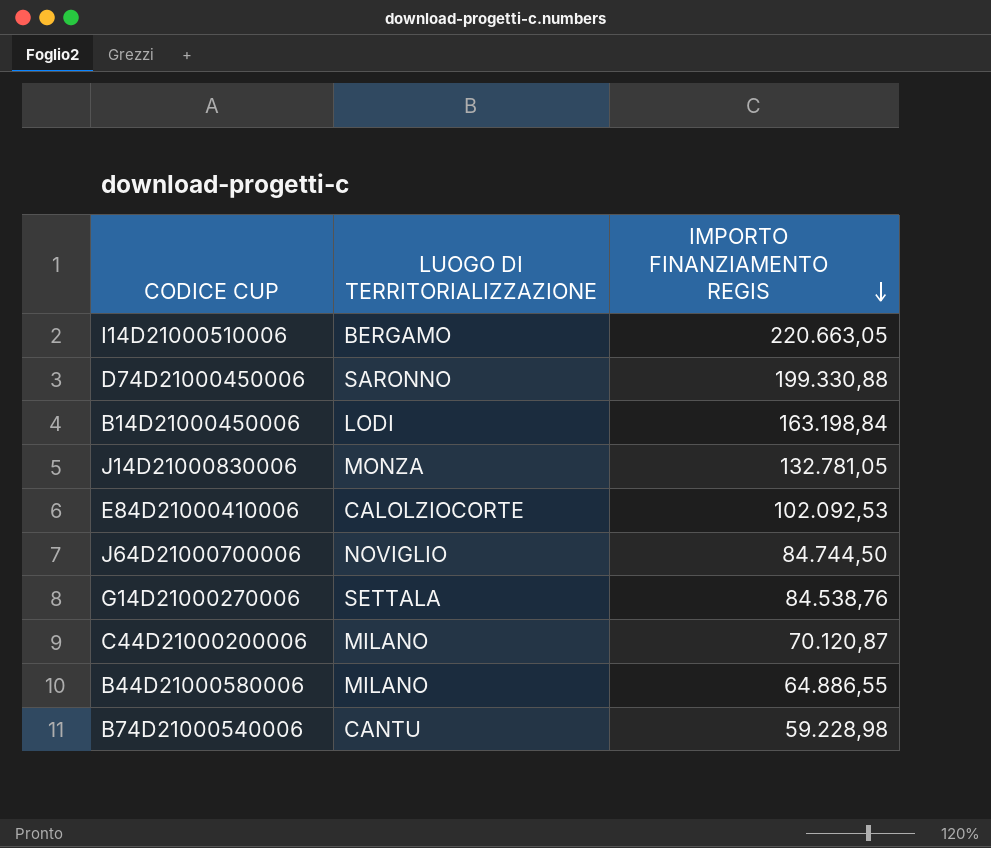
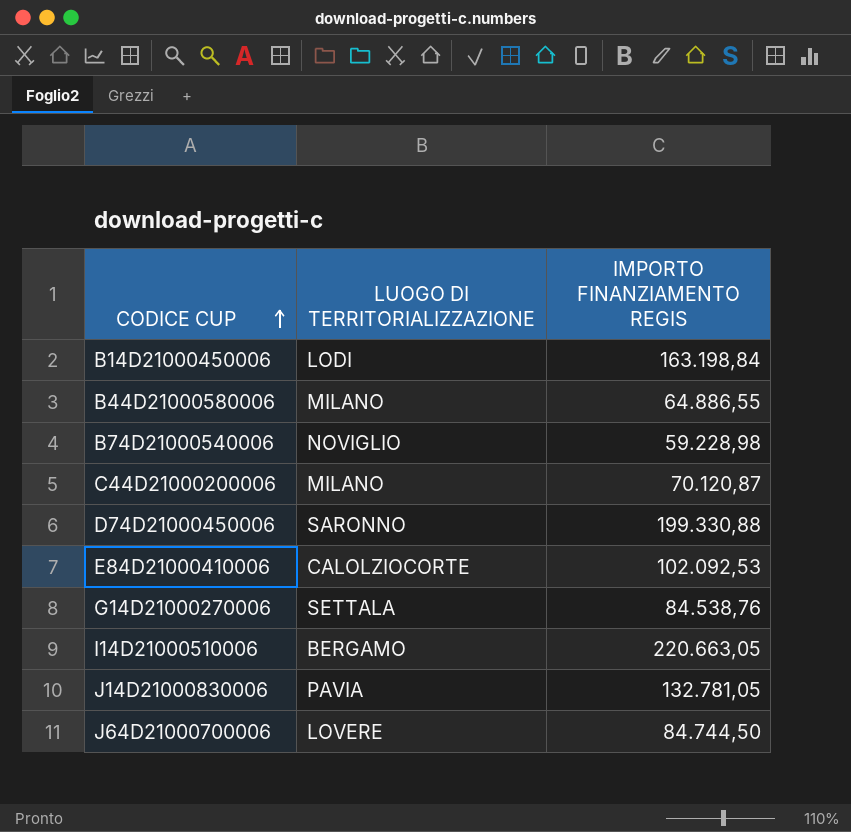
row order: IMPORTO FINANZIAMENTO REGIS descending -> CODICE CUP ascending
B74D21000540006 | LUOGO DI TERRITORIALIZZAZIONE: CANTU -> NOVIGLIO
J14D21000830006 | LUOGO DI TERRITORIALIZZAZIONE: MONZA -> PAVIA
J64D21000700006 | LUOGO DI TERRITORIALIZZAZIONE: NOVIGLIO -> LOVERE

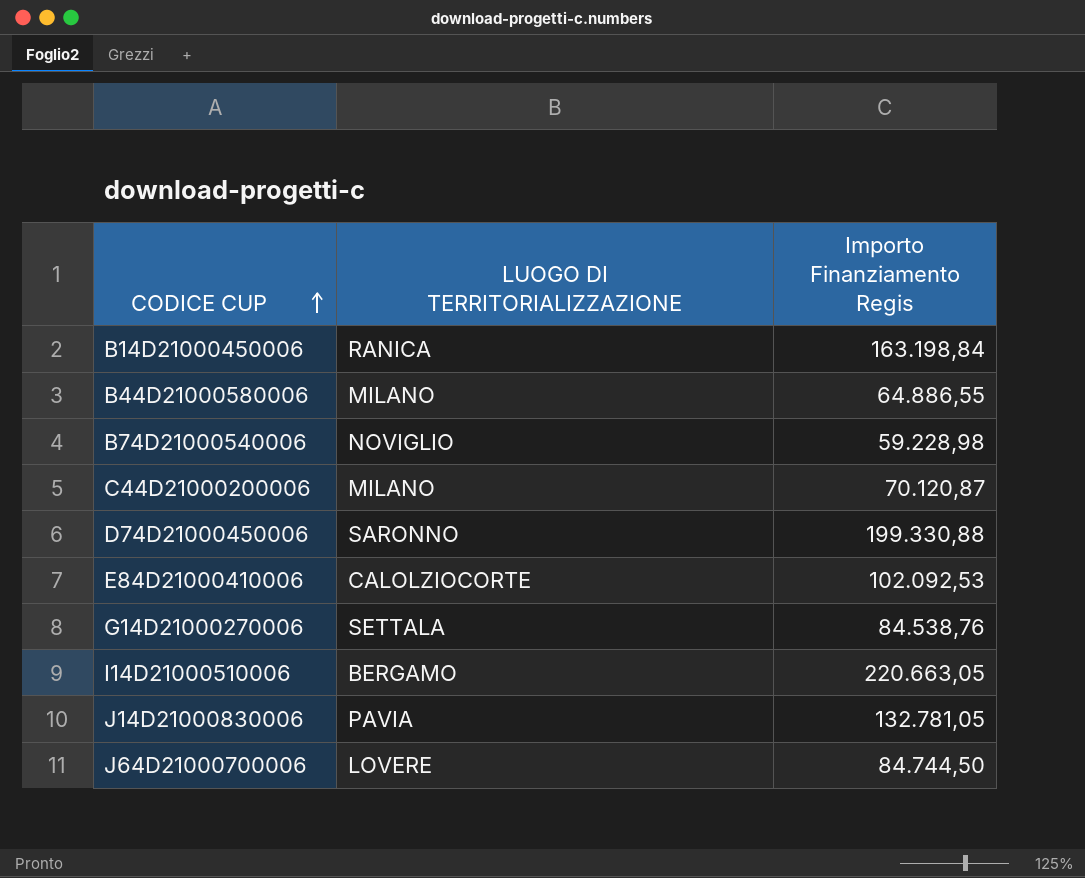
column name: IMPORTO FINANZIAMENTO REGIS -> Importo Finanziamento Regis
B14D21000450006 | LUOGO DI TERRITORIALIZZAZIONE: LODI -> RANICA

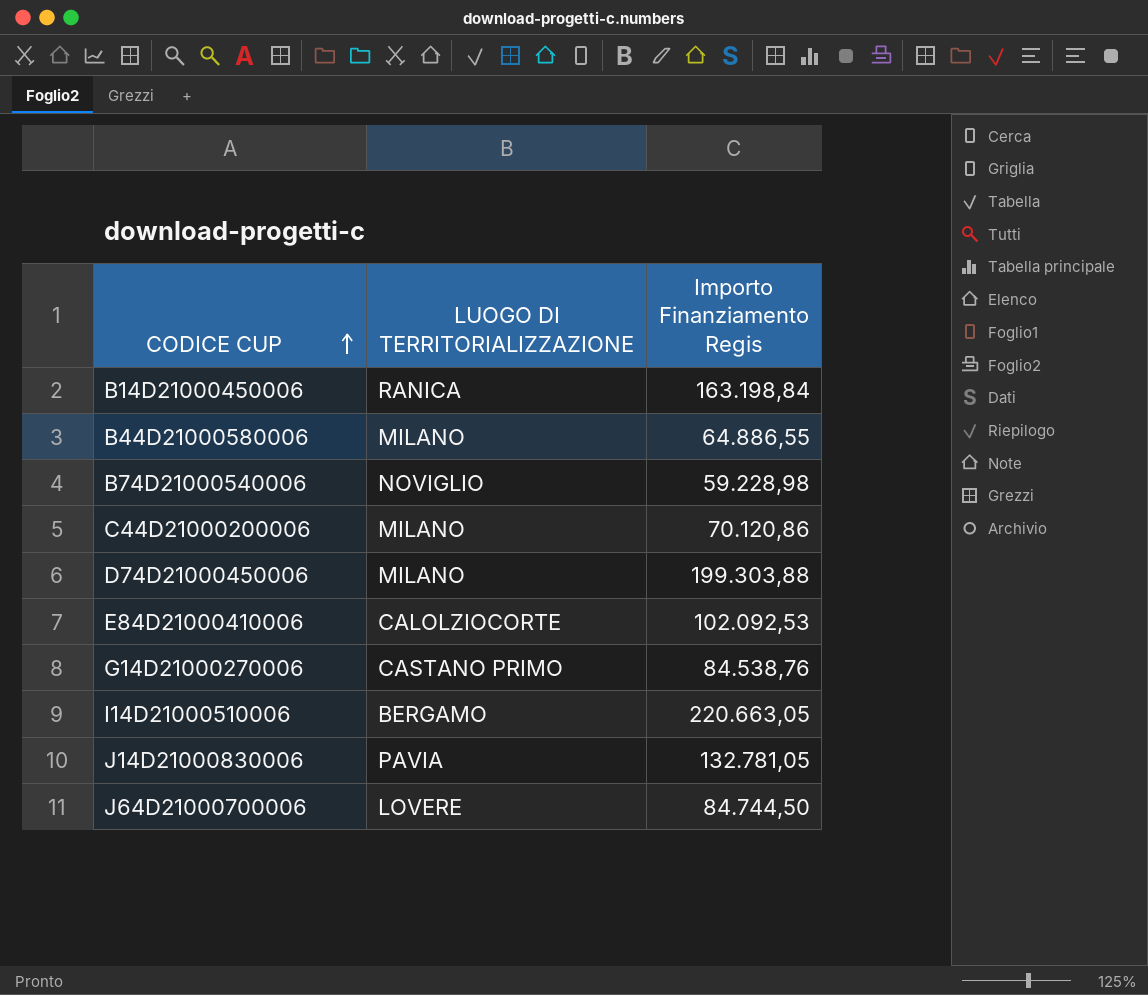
C44D21000200006 | Importo Finanziamento Regis: 70.120,87 -> 70.120,86
D74D21000450006 | LUOGO DI TERRITORIALIZZAZIONE: SARONNO -> MILANO
D74D21000450006 | Importo Finanziamento Regis: 199.330,88 -> 199.303,88
G14D21000270006 | LUOGO DI TERRITORIALIZZAZIONE: SETTALA -> CASTANO PRIMO

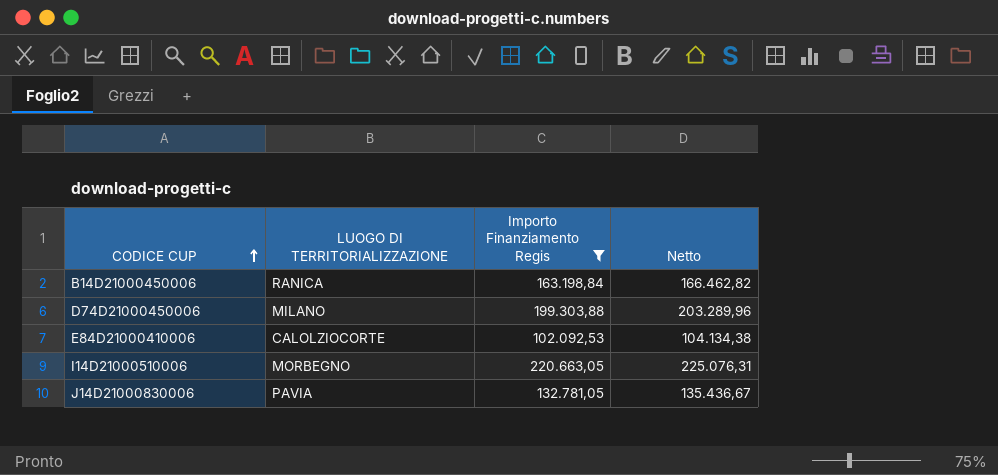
filter: none -> Importo Finanziamento Regis >= 102.092,53
column Netto | formula: none -> [Importo Finanziamento Regis] * 1,02
I14D21000510006 | LUOGO DI TERRITORIALIZZAZIONE: BERGAMO -> MORBEGNO

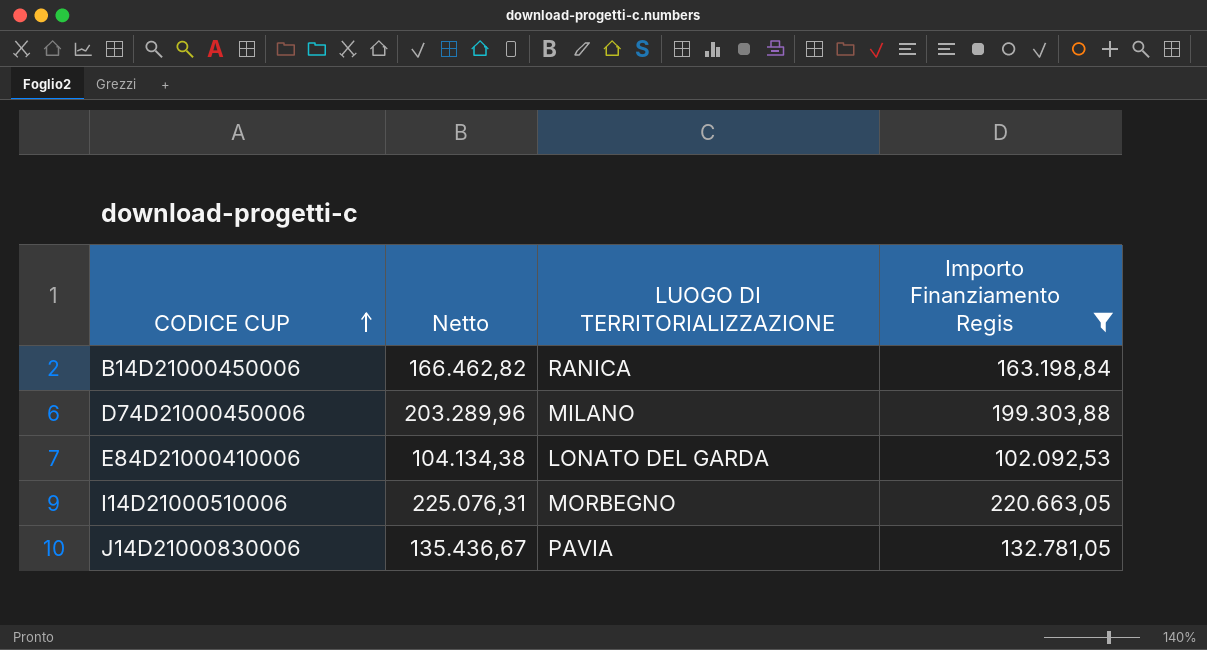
column Netto | position: 4 -> 2
E84D21000410006 | LUOGO DI TERRITORIALIZZAZIONE: CALOLZIOCORTE -> LONATO DEL GARDA

